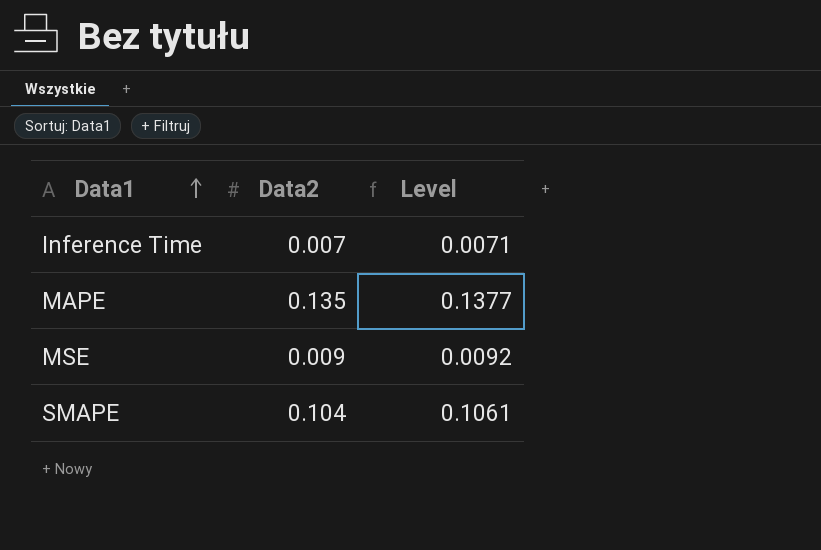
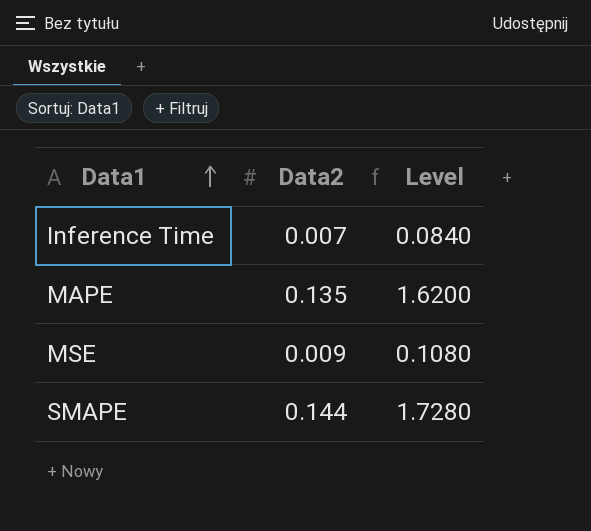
column Level | formula: [Data2] * 1.02 -> [Data2] * 12
SMAPE | Data2: 0.104 -> 0.144

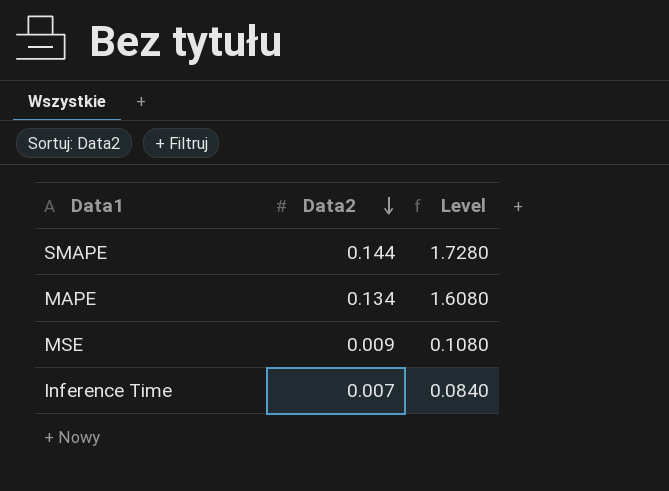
row order: Data1 ascending -> Data2 descending
MAPE | Data2: 0.135 -> 0.134
MAPE | Level: 1.6200 -> 1.6080

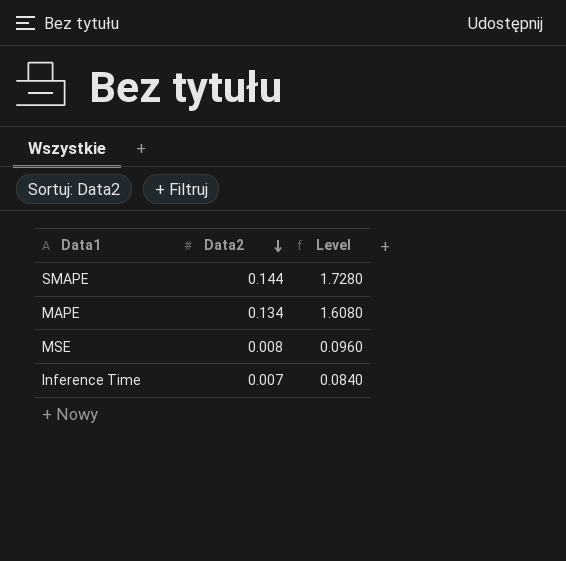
MSE | Data2: 0.009 -> 0.008
MSE | Level: 0.1080 -> 0.0960

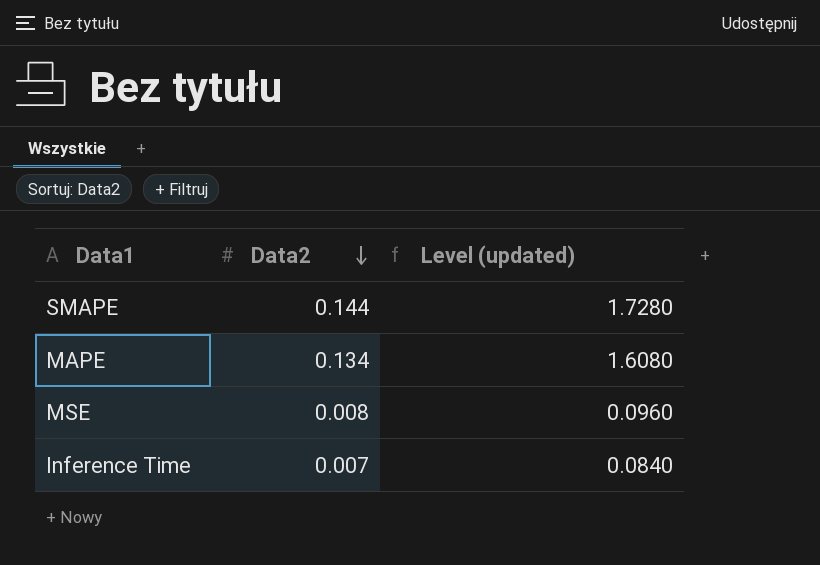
column name: Level -> Level (updated)

